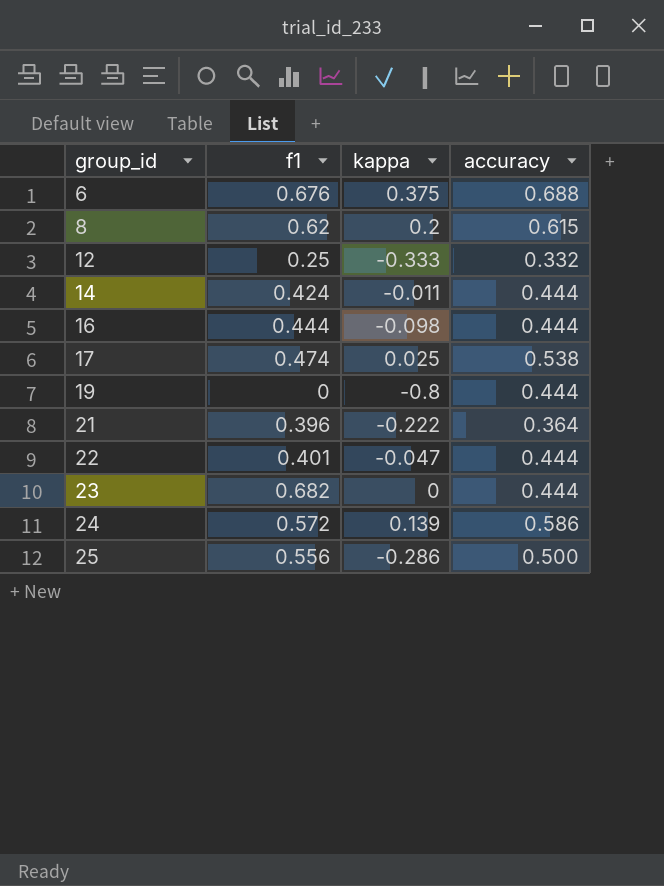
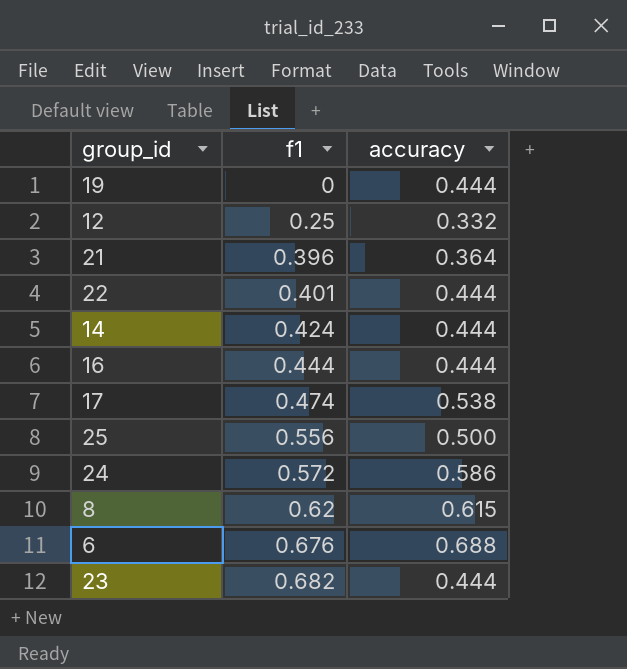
row order: group_id ascending -> f1 ascending
column kappa | position: 3 -> none

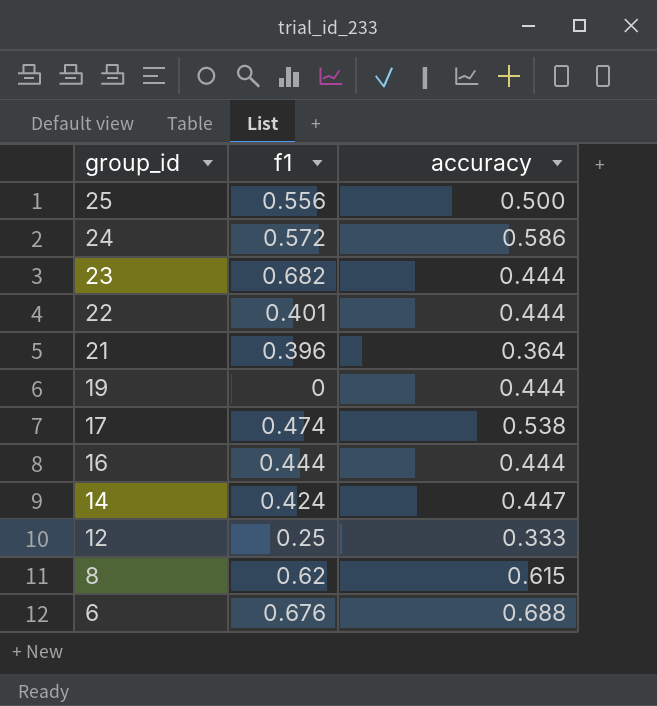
row order: f1 ascending -> group_id descending
14 | accuracy: 0.444 -> 0.447
12 | accuracy: 0.332 -> 0.333

